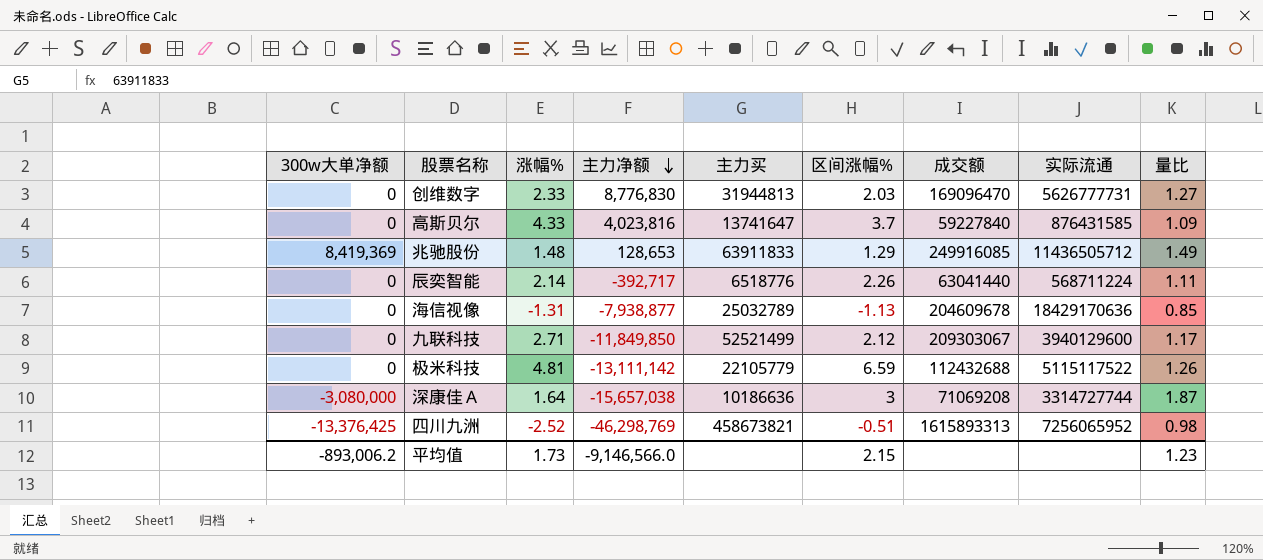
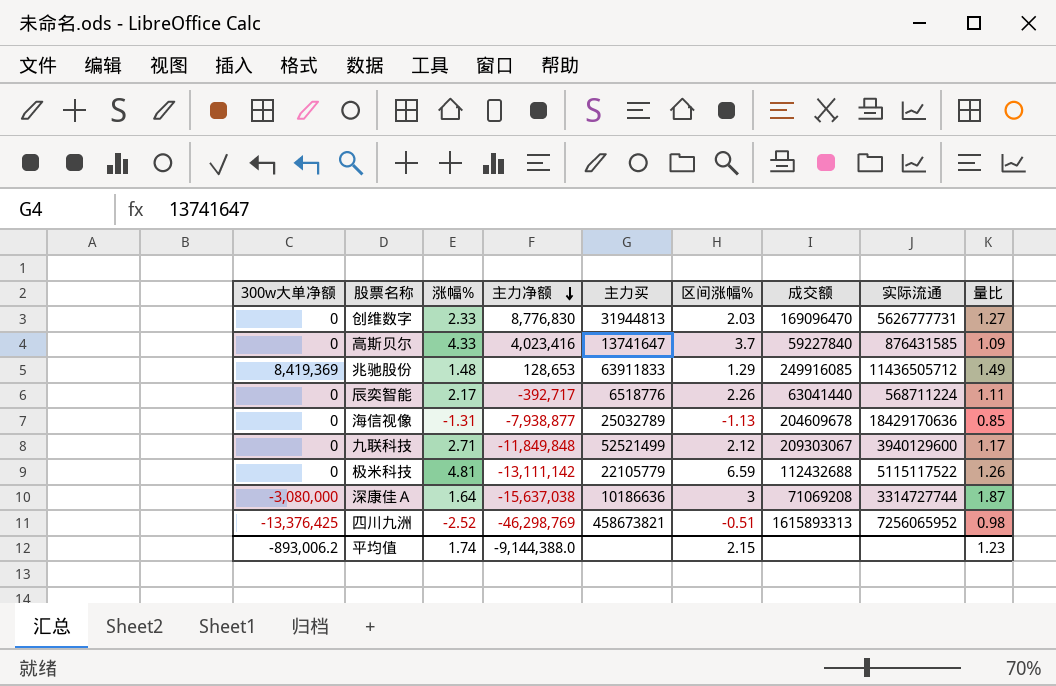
高斯贝尔 | 主力净额: 4,023,816 -> 4,023,416
辰奕智能 | 涨幅%: 2.14 -> 2.17
九联科技 | 主力净额: -11,849,850 -> -11,849,848
深康佳Ａ | 主力净额: -15,657,038 -> -15,637,038
平均值 | 涨幅%: 1.73 -> 1.74
平均值 | 主力净额: -9,146,566.0 -> -9,144,388.0

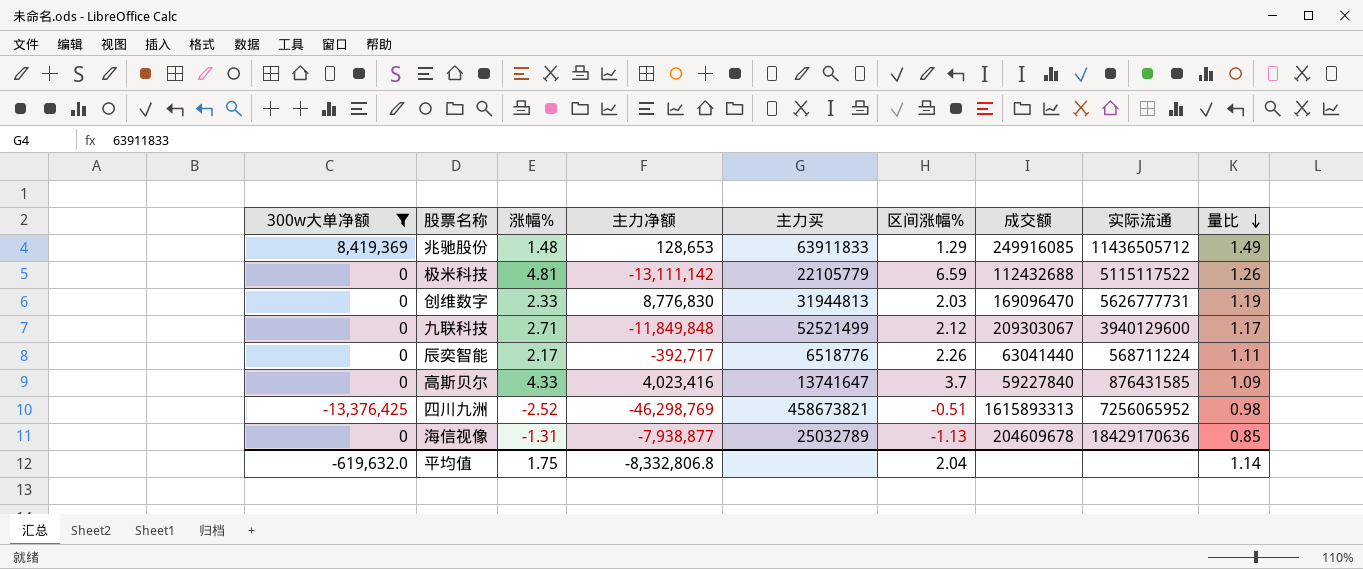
filter: none -> 300w大单净额 != -3,080,000
row order: 主力净额 descending -> 量比 descending
创维数字 | 量比: 1.27 -> 1.19
平均值 | 300w大单净额: -893,006.2 -> -619,632.0
平均值 | 涨幅%: 1.74 -> 1.75
平均值 | 主力净额: -9,144,388.0 -> -8,332,806.8
平均值 | 区间涨幅%: 2.15 -> 2.04
平均值 | 量比: 1.23 -> 1.14

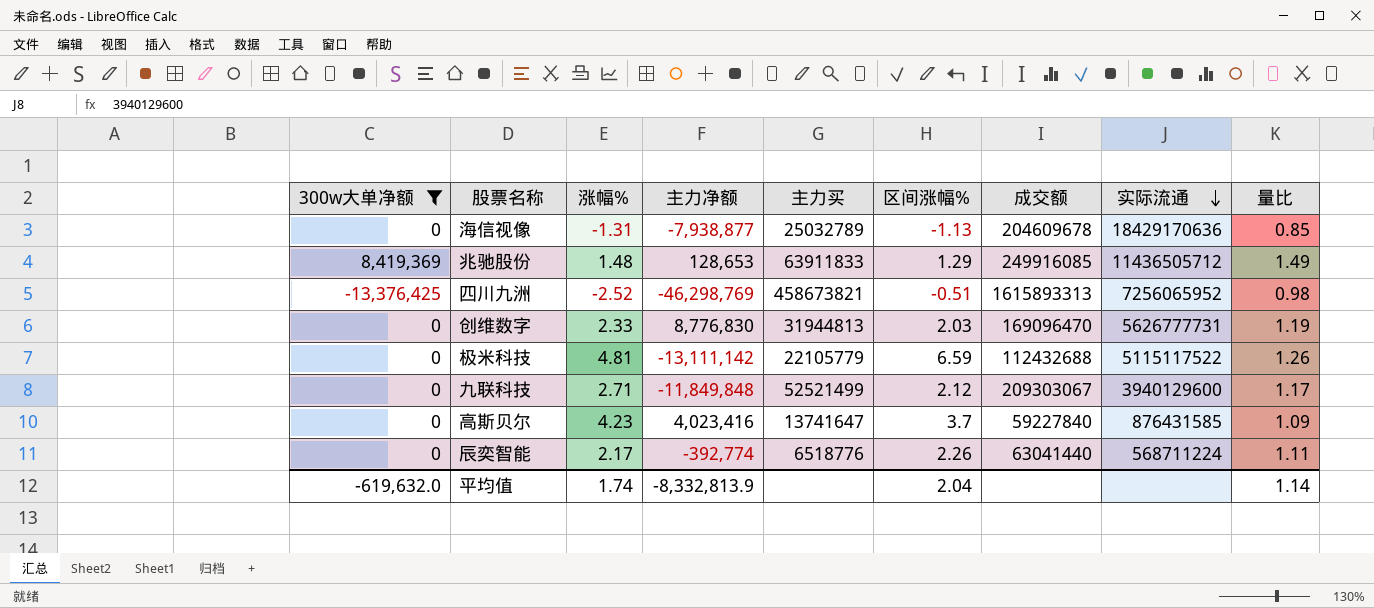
row order: 量比 descending -> 实际流通 descending
高斯贝尔 | 涨幅%: 4.33 -> 4.23
辰奕智能 | 主力净额: -392,717 -> -392,774
平均值 | 涨幅%: 1.75 -> 1.74
平均值 | 主力净额: -8,332,806.8 -> -8,332,813.9

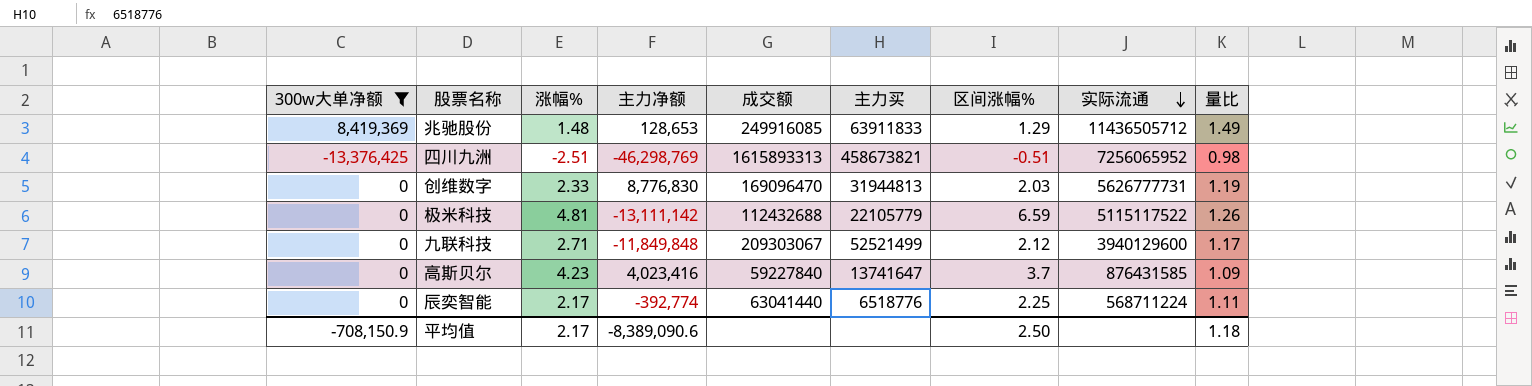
column 成交额 | position: 7 -> 5
row 海信视像: 0 | -1.31 | -7,938,877 | 25032789 | -1.13 | 204609678 | 18429170636 | 0.85 -> none
四川九洲 | 涨幅%: -2.52 -> -2.51
辰奕智能 | 区间涨幅%: 2.26 -> 2.25
平均值 | 300w大单净额: -619,632.0 -> -708,150.9
平均值 | 涨幅%: 1.74 -> 2.17
平均值 | 主力净额: -8,332,813.9 -> -8,389,090.6
平均值 | 区间涨幅%: 2.04 -> 2.50
平均值 | 量比: 1.14 -> 1.18

